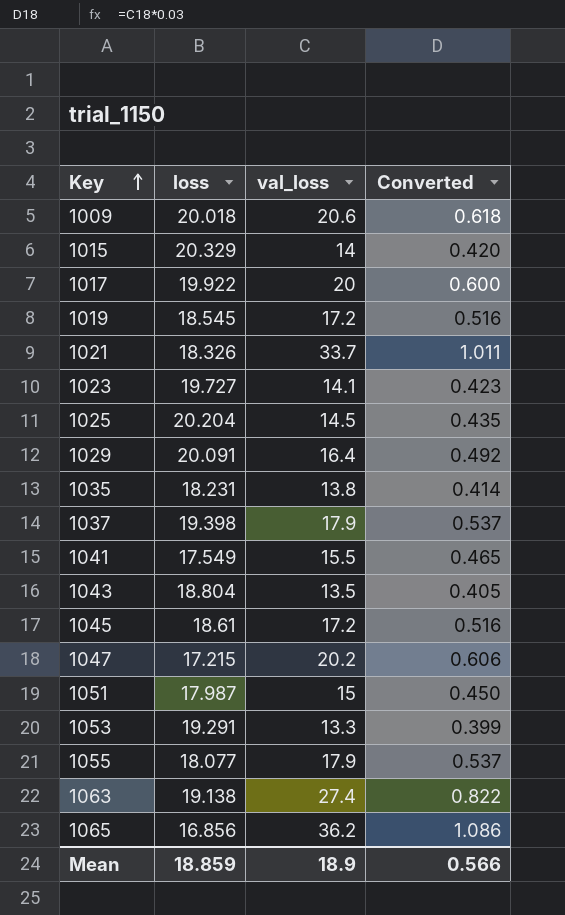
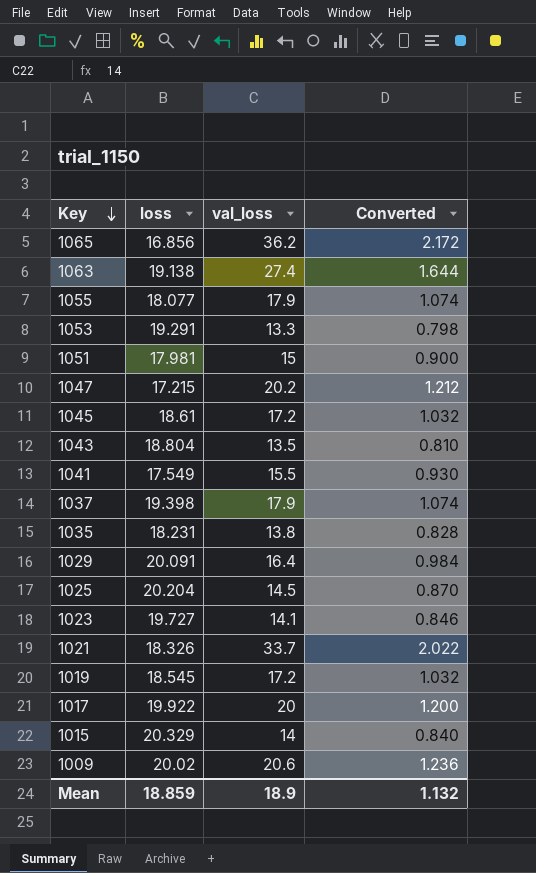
row order: Key ascending -> Key descending
column Converted | formula: [val_loss] * 0.03 -> [val_loss] * 0.06
1051 | loss: 17.987 -> 17.981
1009 | loss: 20.018 -> 20.02
Mean | Converted: 0.566 -> 1.132

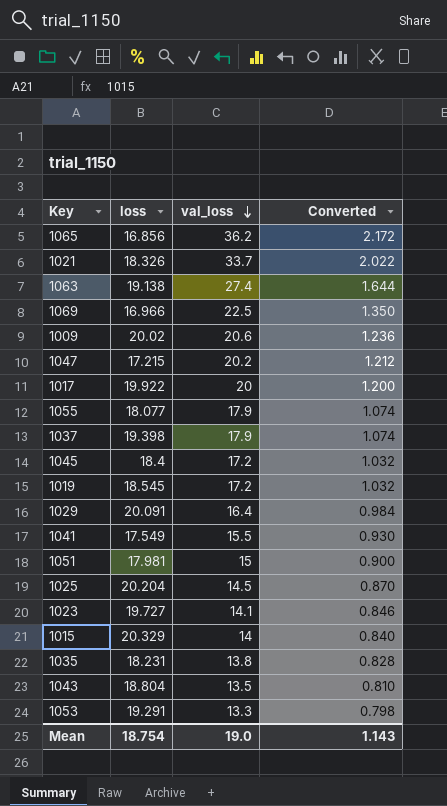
row order: Key descending -> val_loss descending
row 1069: none -> 16.966 | 22.5 | 1.350
1045 | loss: 18.61 -> 18.4
Mean | loss: 18.859 -> 18.754
Mean | val_loss: 18.9 -> 19.0
Mean | Converted: 1.132 -> 1.143

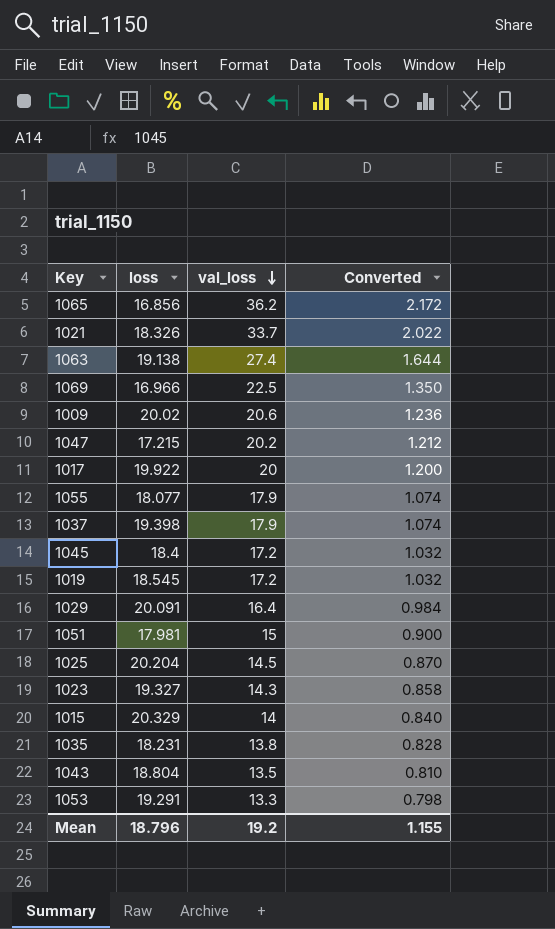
row 1041: 17.549 | 15.5 | 0.930 -> none
1023 | loss: 19.727 -> 19.327
1023 | val_loss: 14.1 -> 14.3
1023 | Converted: 0.846 -> 0.858
Mean | loss: 18.754 -> 18.796
Mean | val_loss: 19.0 -> 19.2
Mean | Converted: 1.143 -> 1.155

